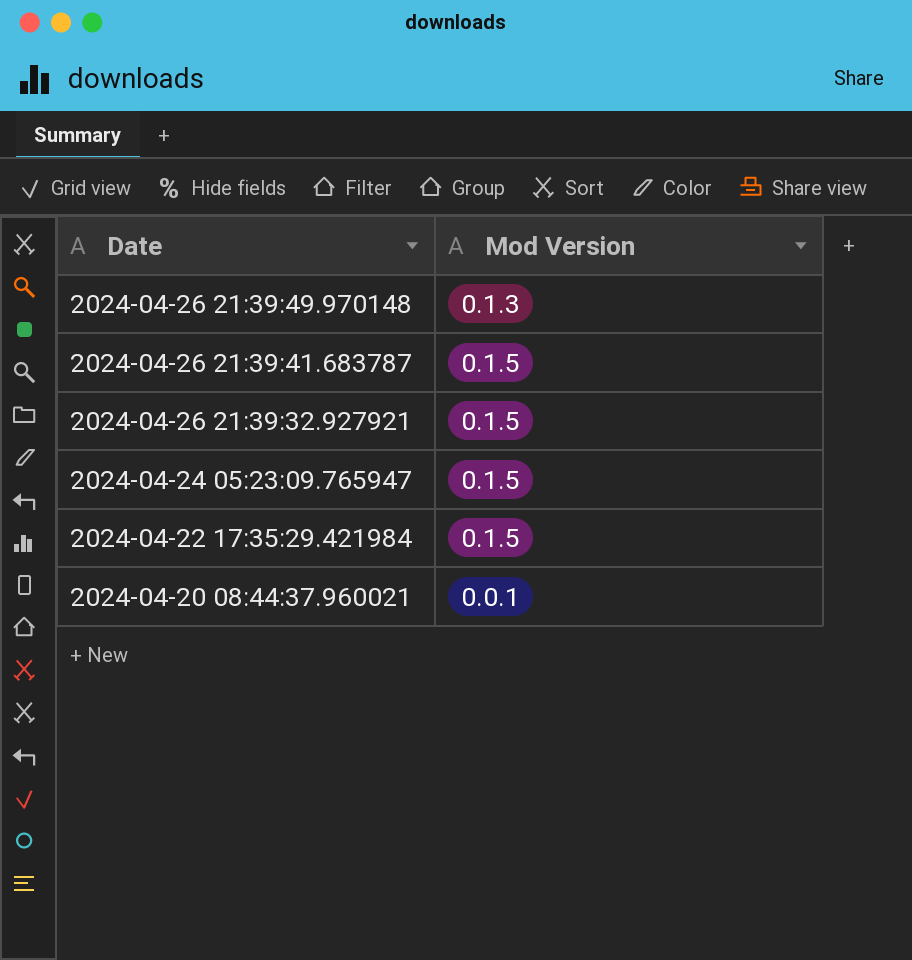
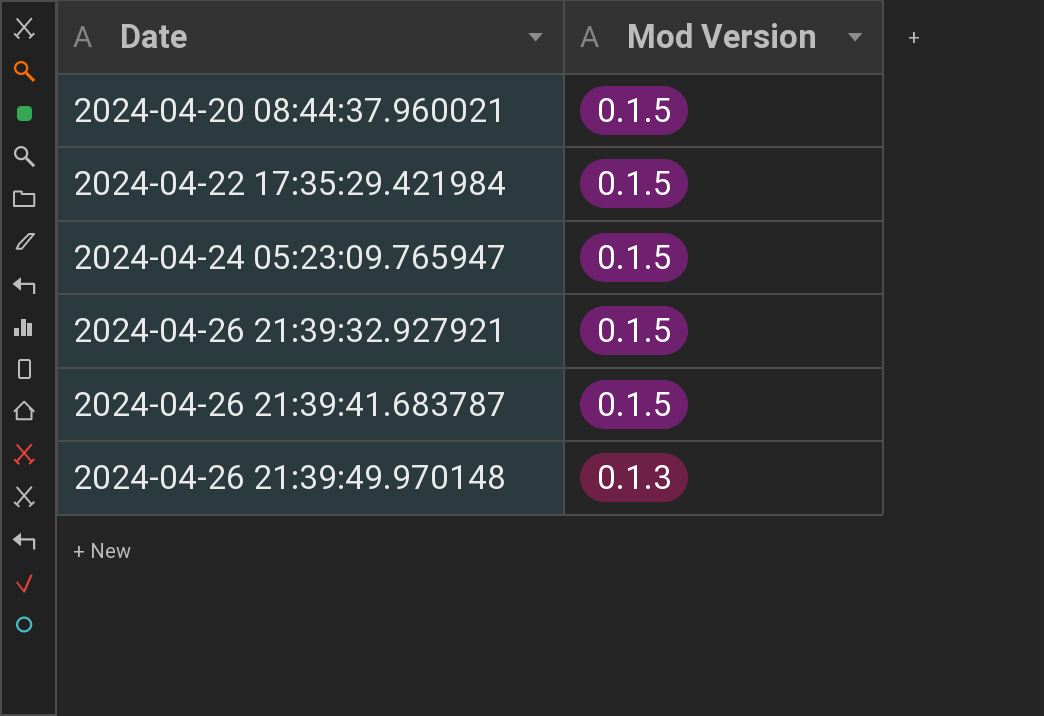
row order: Date descending -> Date ascending
2024-04-20 08:44:37.960021 | Mod Version: 0.0.1 -> 0.1.5

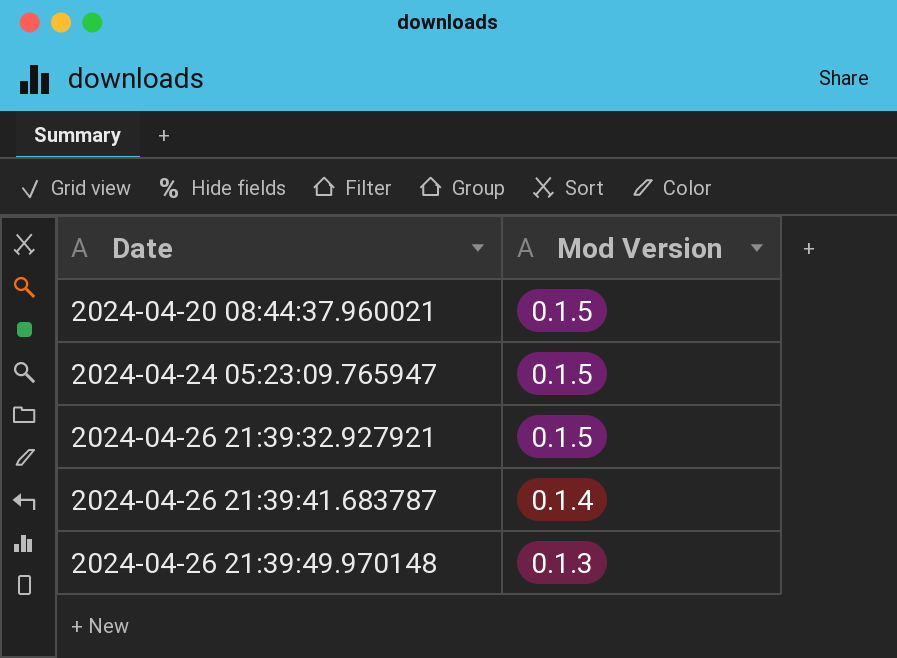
row 2024-04-22 17:35:29.421984: 0.1.5 -> none
2024-04-26 21:39:41.683787 | Mod Version: 0.1.5 -> 0.1.4

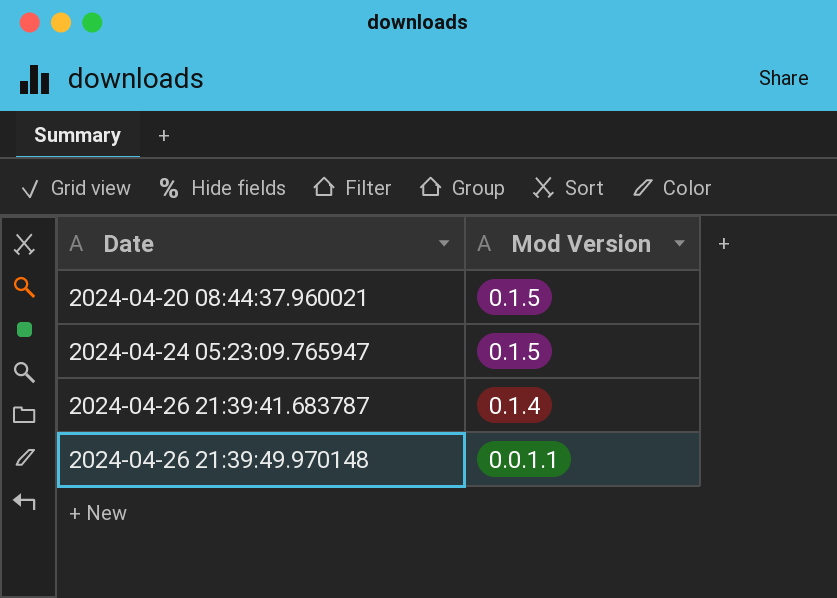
row 2024-04-26 21:39:32.927921: 0.1.5 -> none
2024-04-26 21:39:49.970148 | Mod Version: 0.1.3 -> 0.0.1.1

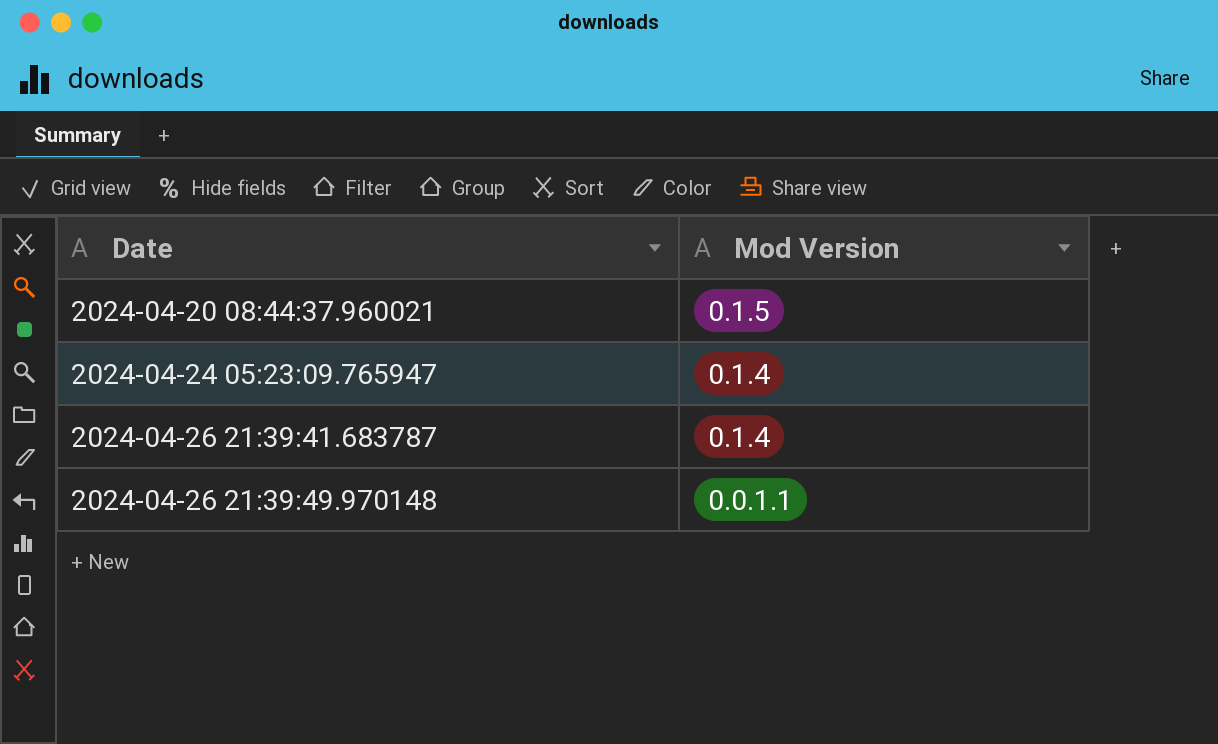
2024-04-24 05:23:09.765947 | Mod Version: 0.1.5 -> 0.1.4

